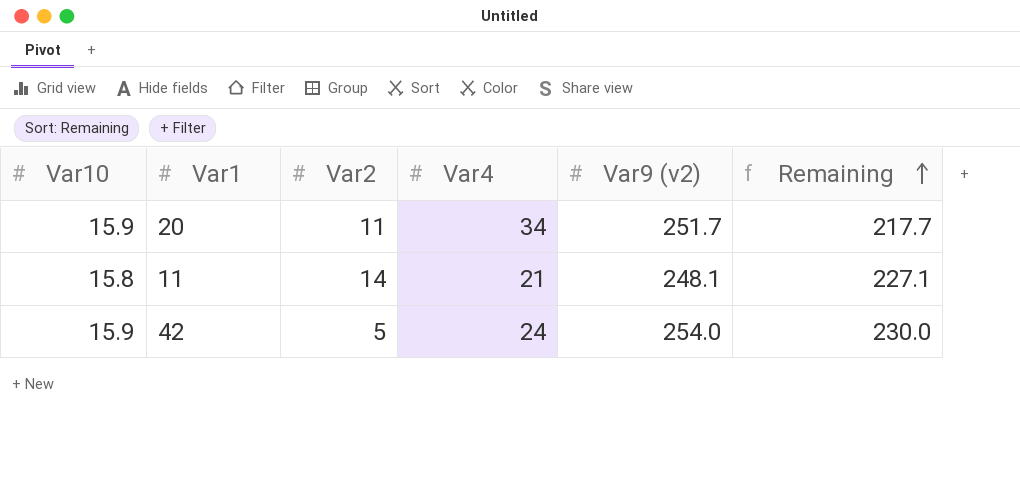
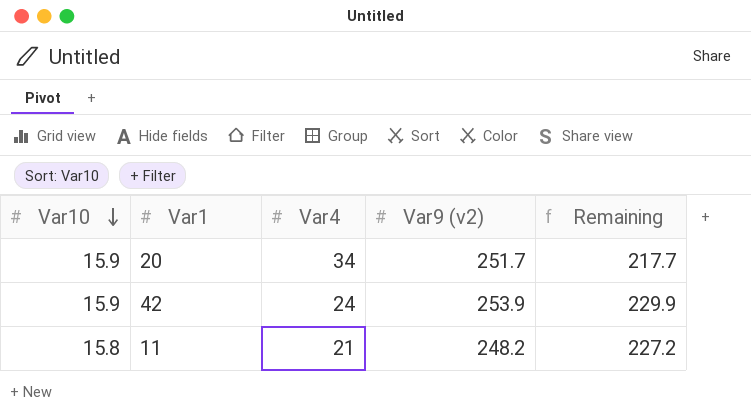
row order: Remaining ascending -> Var10 descending
column Var2 | position: 3 -> none
42 | Var9 (v2): 254.0 -> 253.9
42 | Remaining: 230.0 -> 229.9
11 | Var9 (v2): 248.1 -> 248.2
11 | Remaining: 227.1 -> 227.2

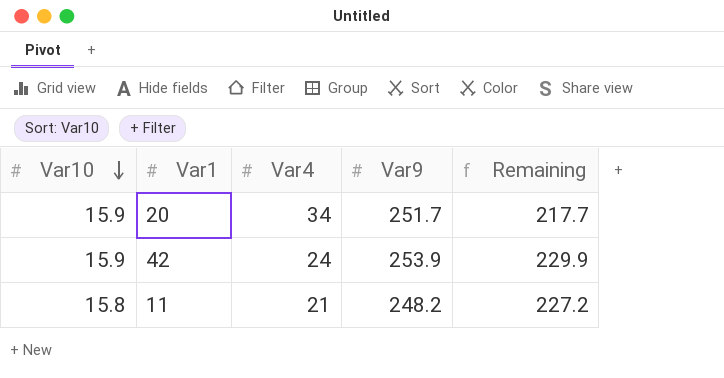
column name: Var9 (v2) -> Var9

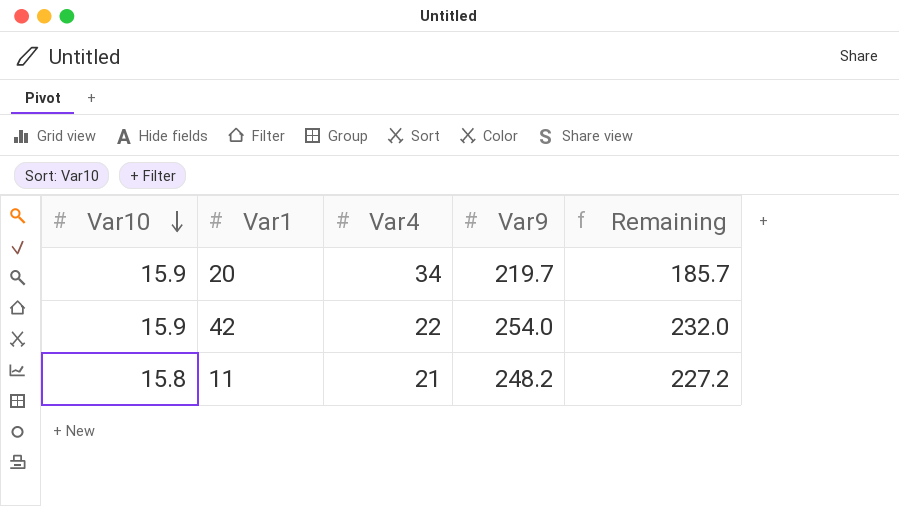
20 | Var9: 251.7 -> 219.7
20 | Remaining: 217.7 -> 185.7
42 | Var4: 24 -> 22
42 | Var9: 253.9 -> 254.0
42 | Remaining: 229.9 -> 232.0

